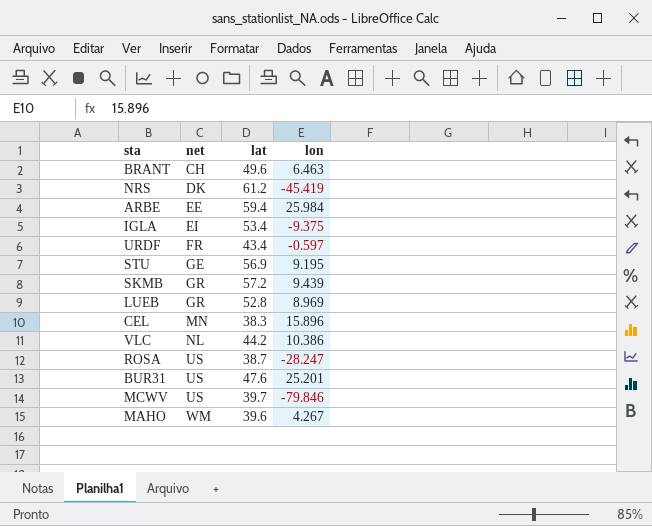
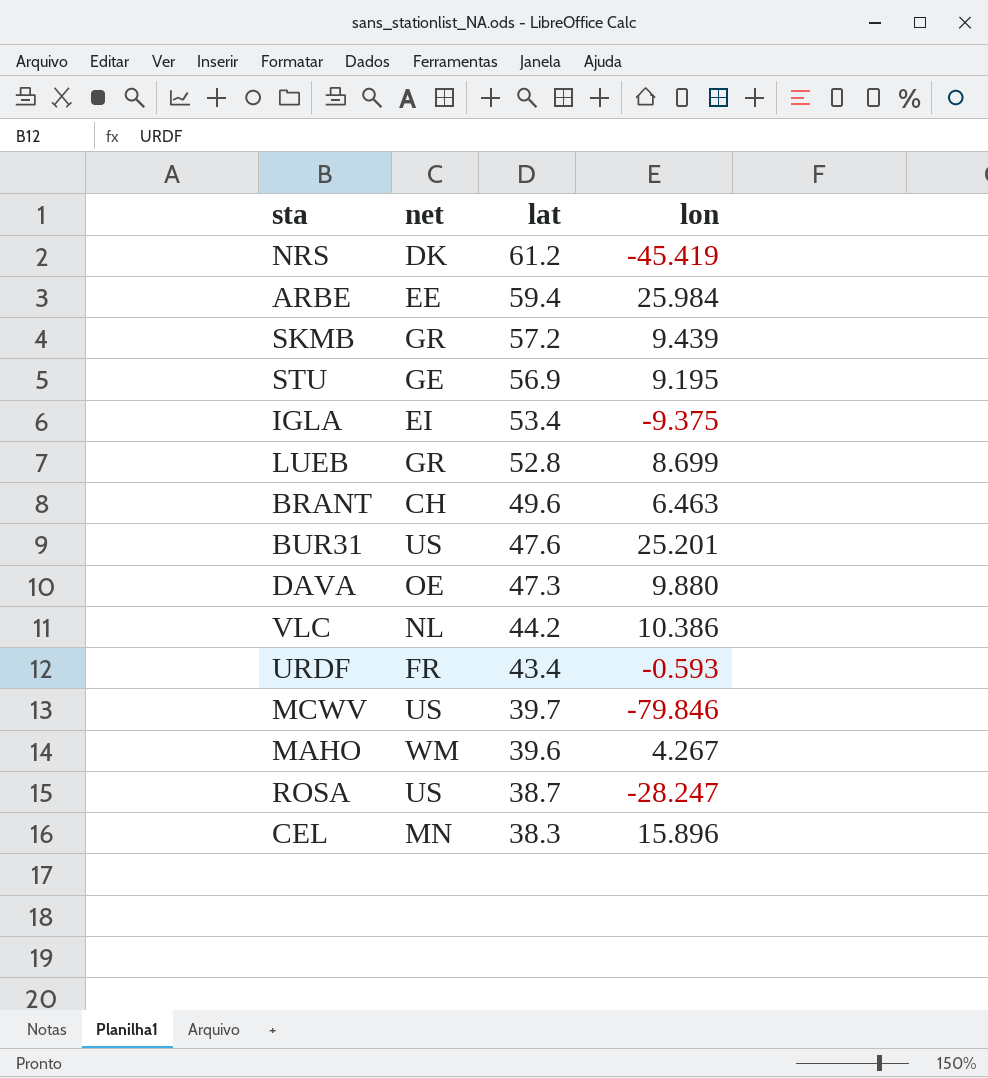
row order: net ascending -> lat descending
LUEB | lon: 8.969 -> 8.699
row DAVA: none -> OE | 47.3 | 9.880
URDF | lon: -0.597 -> -0.593

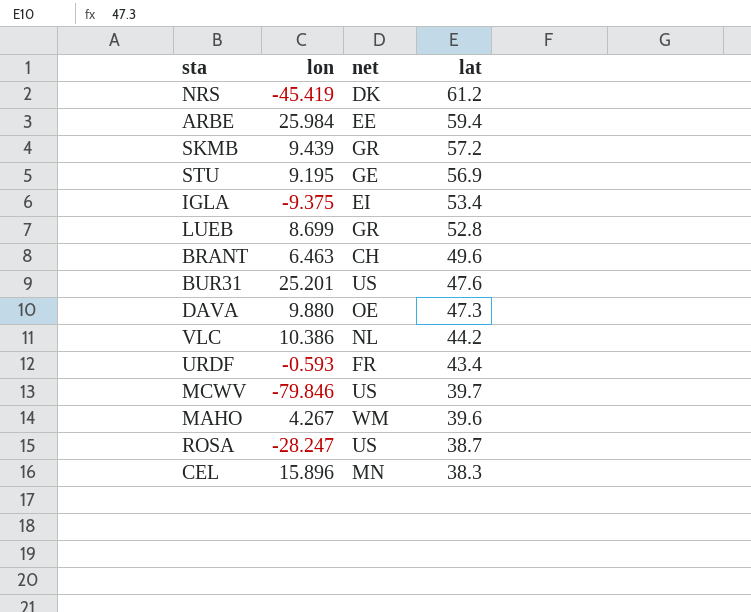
column lon | position: 4 -> 2

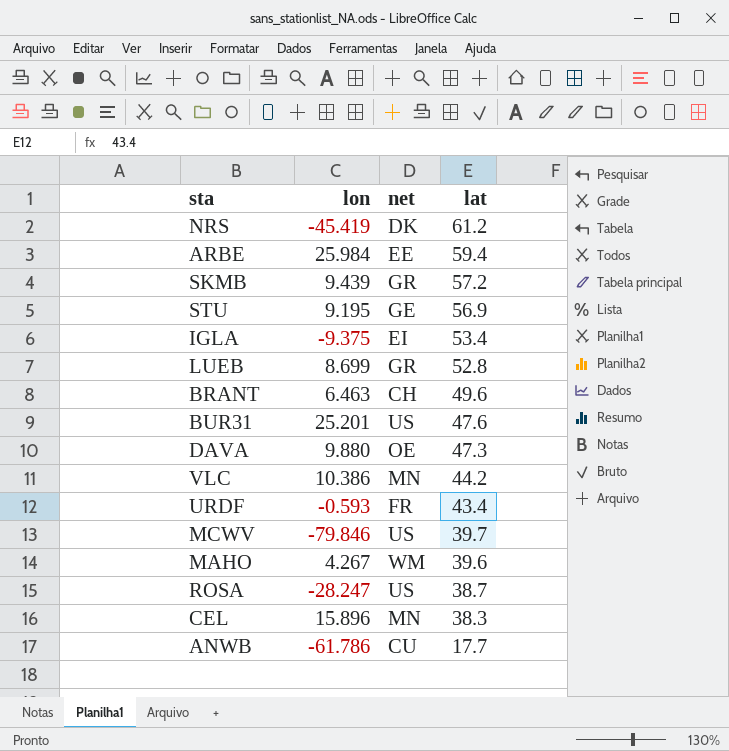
VLC | net: NL -> MN
row ANWB: none -> -61.786 | CU | 17.7

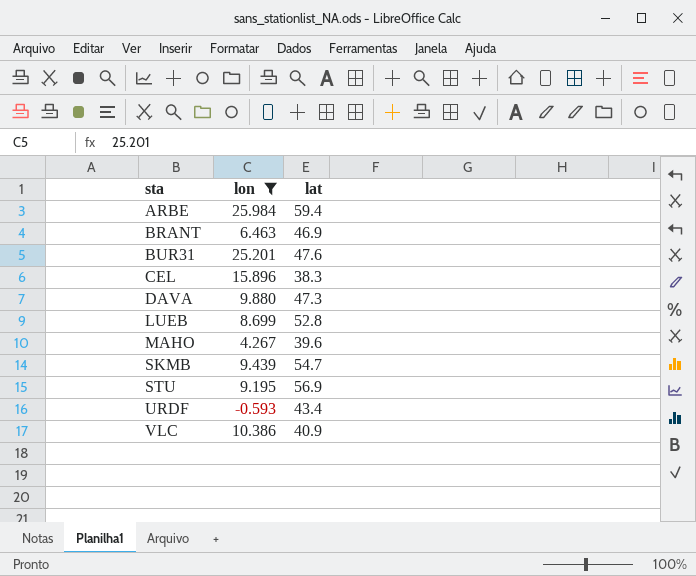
filter: none -> lon >= -0.593
row order: lat descending -> sta ascending
column net | position: 3 -> none
BRANT | lat: 49.6 -> 46.9
SKMB | lat: 57.2 -> 54.7
VLC | lat: 44.2 -> 40.9

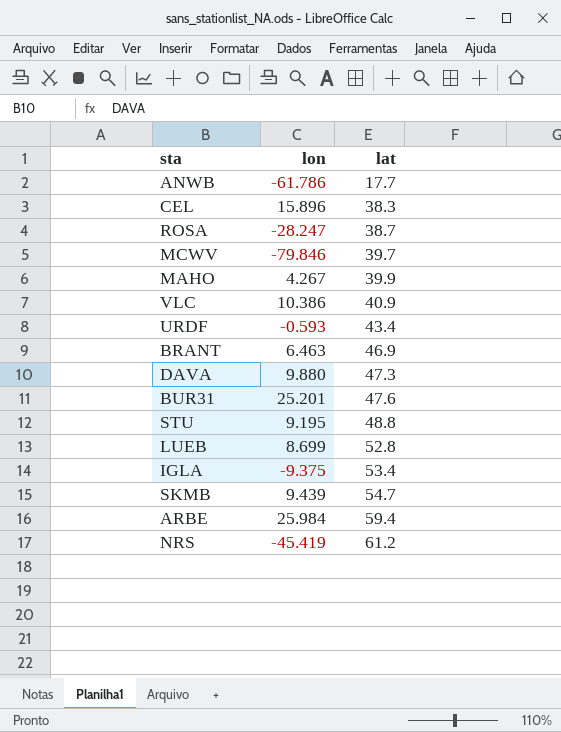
filter: lon >= -0.593 -> none
row order: sta ascending -> lat ascending
MAHO | lat: 39.6 -> 39.9
STU | lat: 56.9 -> 48.8

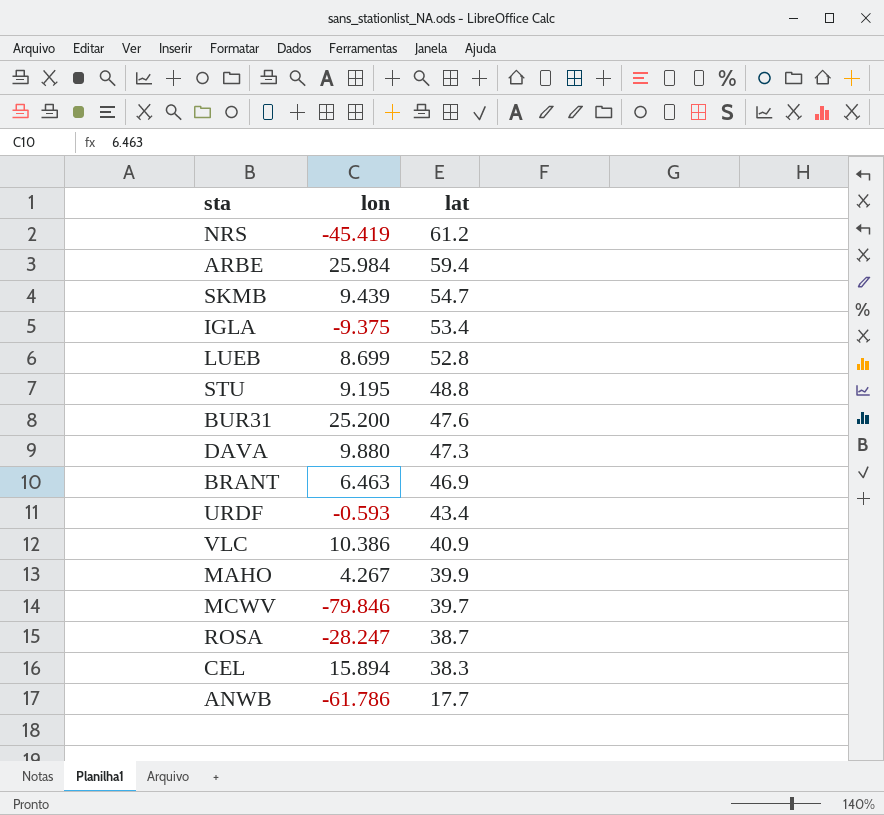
row order: lat ascending -> lat descending
BUR31 | lon: 25.201 -> 25.200
CEL | lon: 15.896 -> 15.894

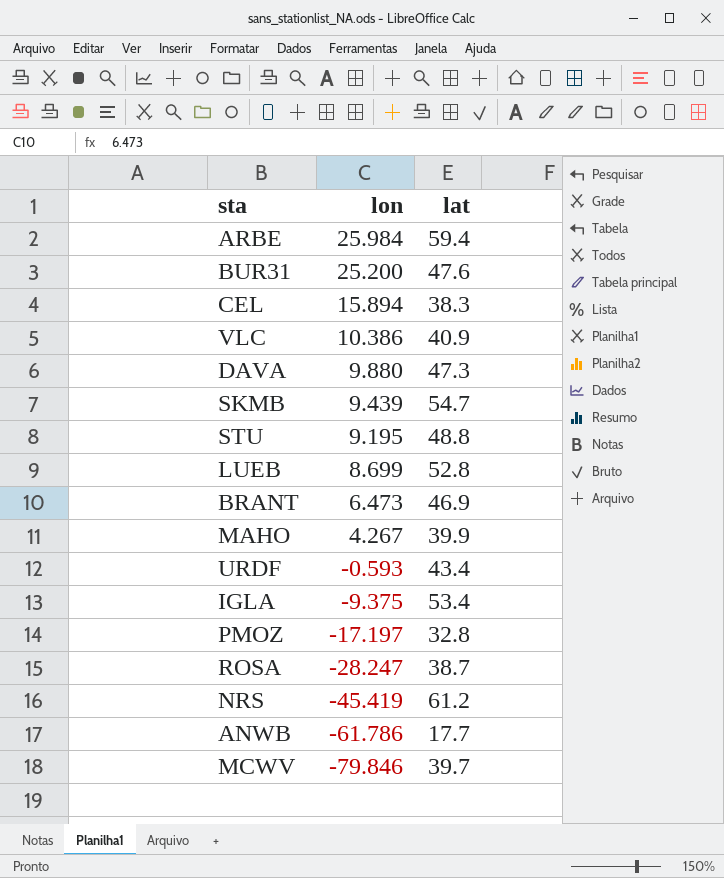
row order: lat descending -> lon descending
BRANT | lon: 6.463 -> 6.473
row PMOZ: none -> -17.197 | 32.8

